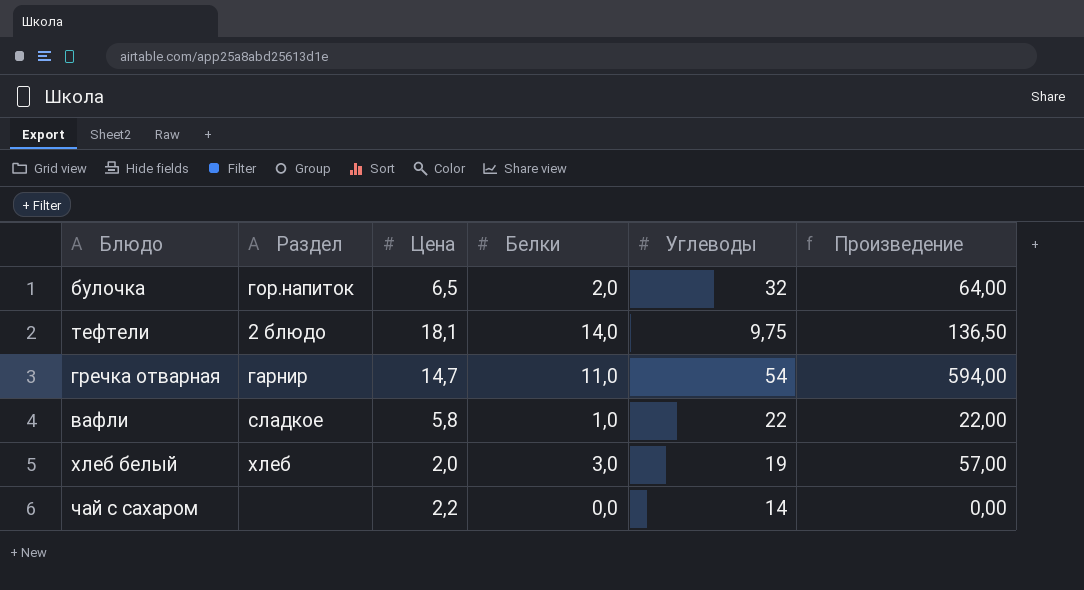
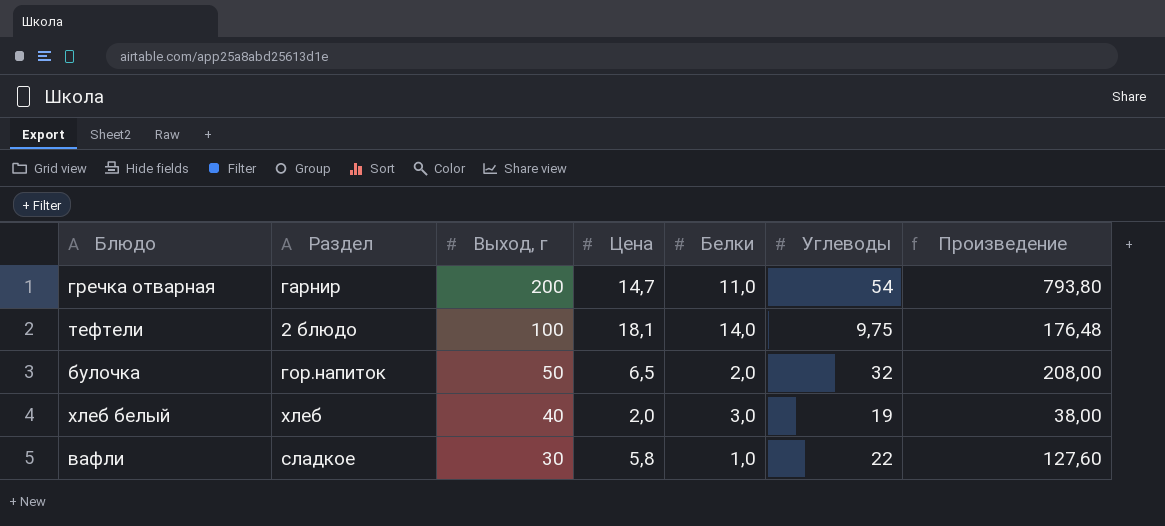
row order: none -> Выход, г descending
column Выход, г | position: none -> 3
column Произведение | formula: [Белки] * [Углеводы] -> [Цена] * [Углеводы]
row чай с сахаром: none | 2,2 | 0,0 | 14 | 0,00 -> none

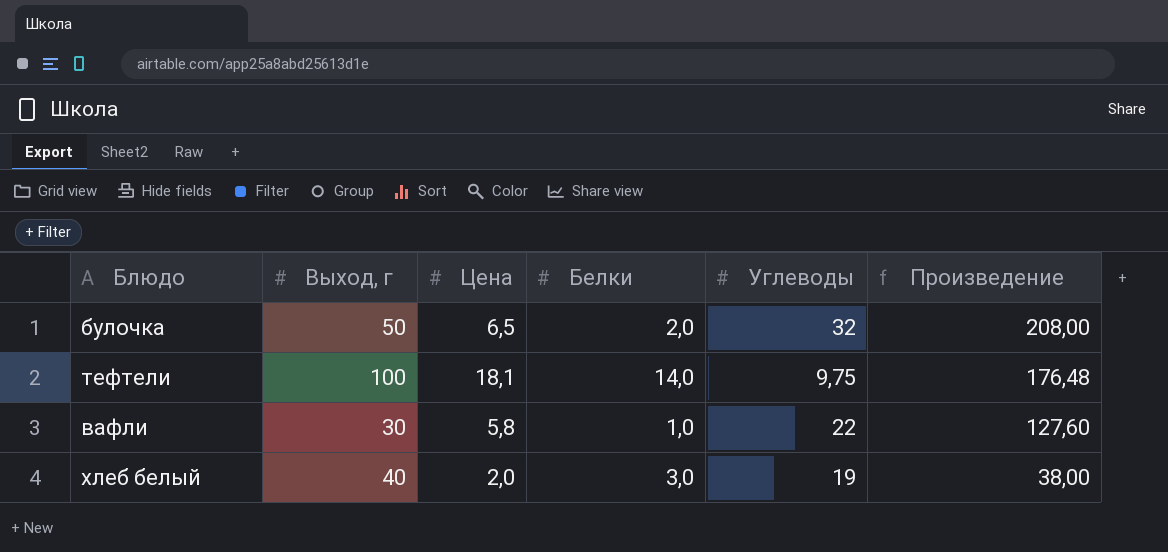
row order: Выход, г descending -> Произведение descending
column Раздел | position: 2 -> none
row гречка отварная: гарнир | 200 | 14,7 | 11,0 | 54 | 793,80 -> none

